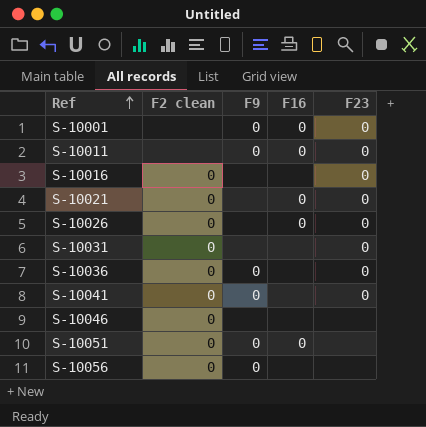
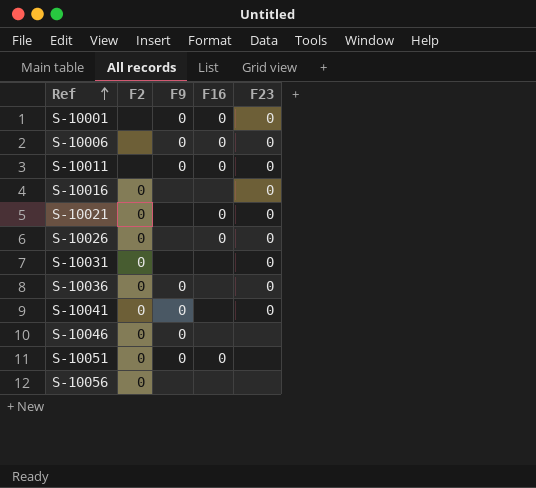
column name: F2 clean -> F2
row S-10006: none -> none | 0 | 0 | 0
S-10046 | F9: none -> 0
S-10056 | F9: 0 -> none

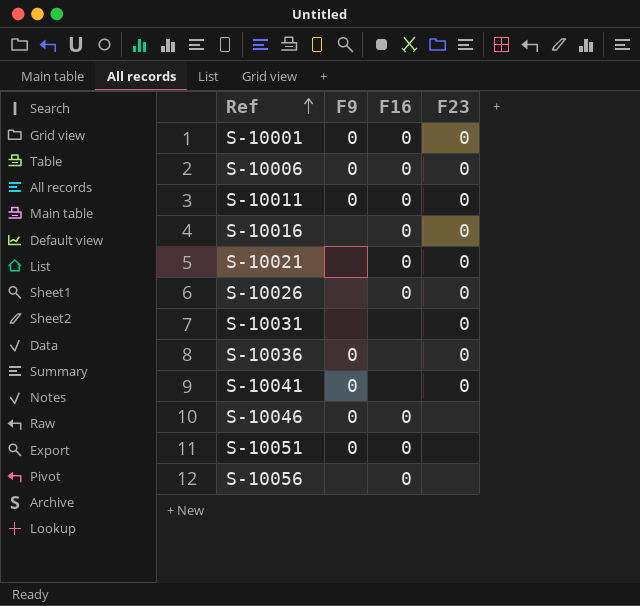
column F2 | position: 2 -> none
S-10016 | F16: none -> 0
S-10046 | F16: none -> 0
S-10056 | F16: none -> 0

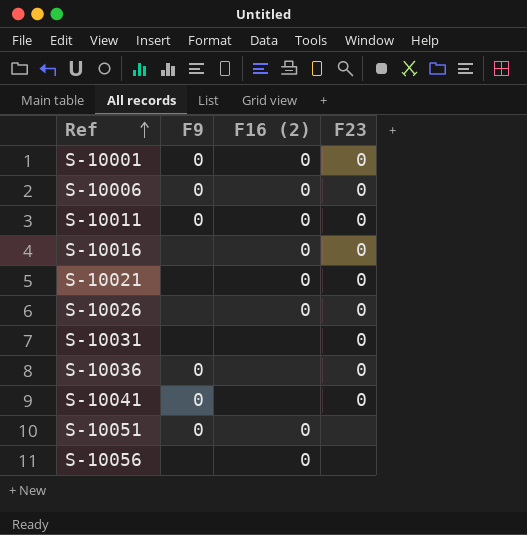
column name: F16 -> F16 (2)
row S-10046: 0 | 0 | none -> none

